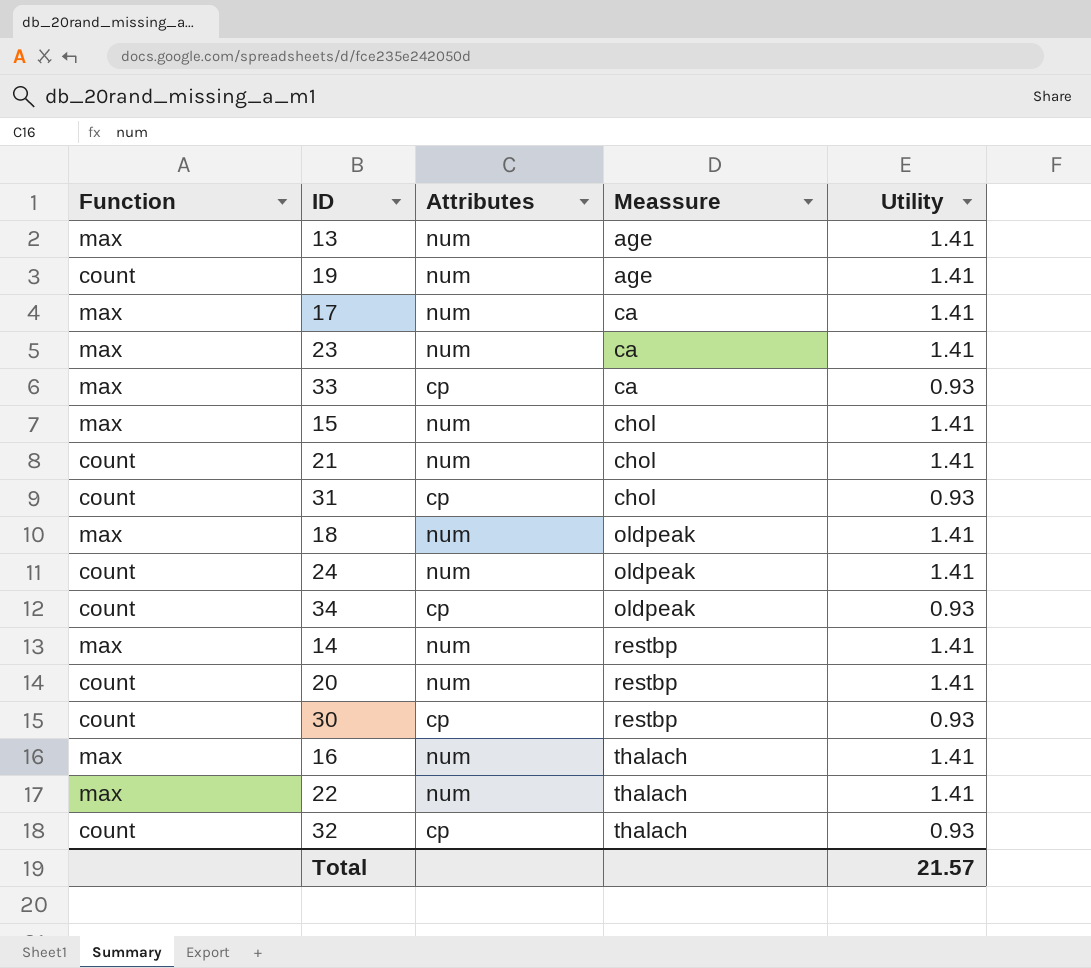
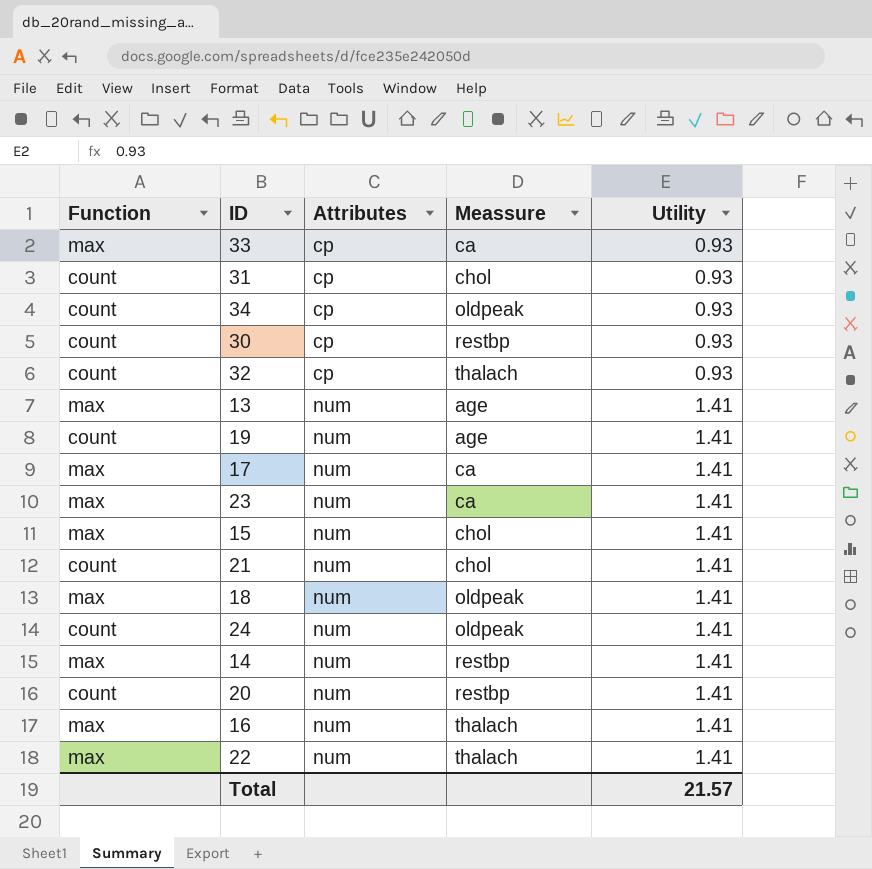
row order: Meassure ascending -> Attributes ascending

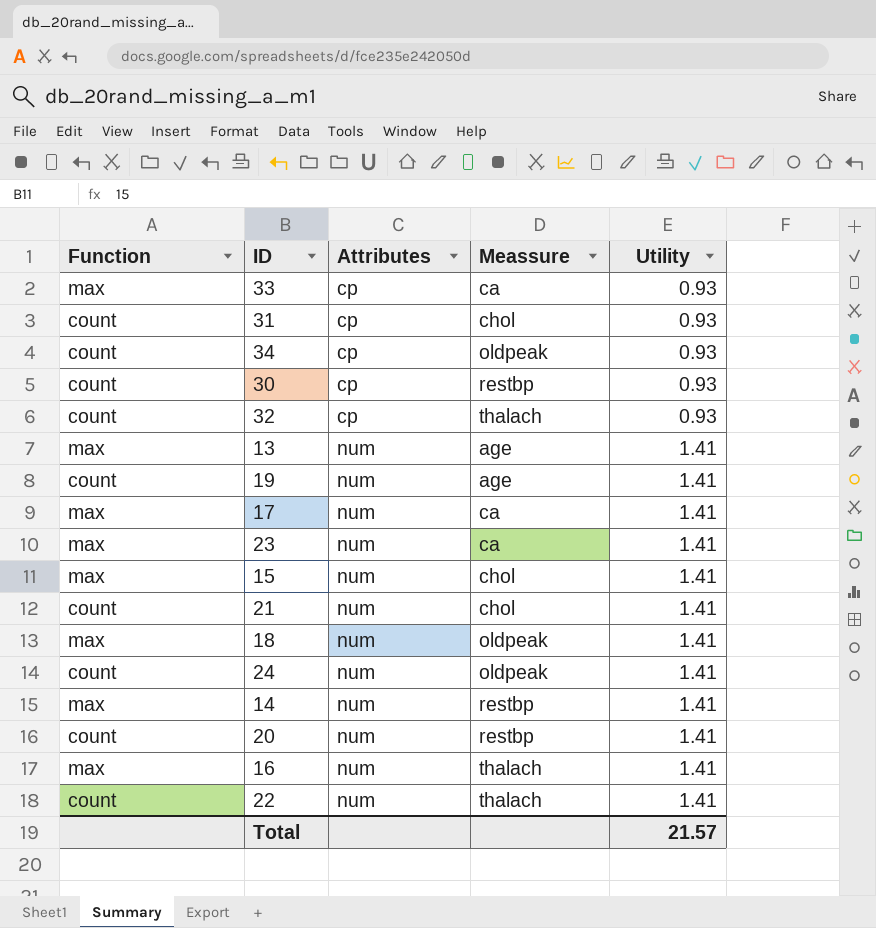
22 | Function: max -> count

